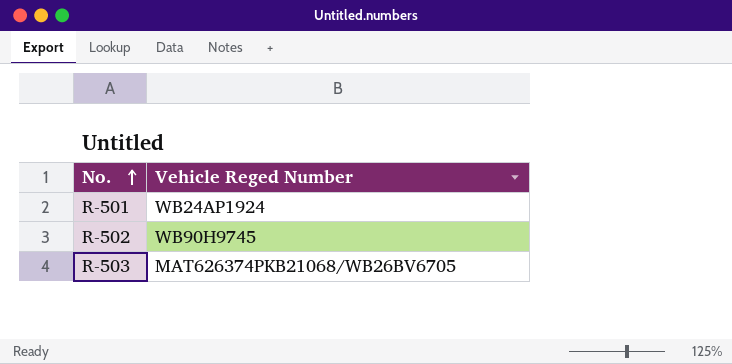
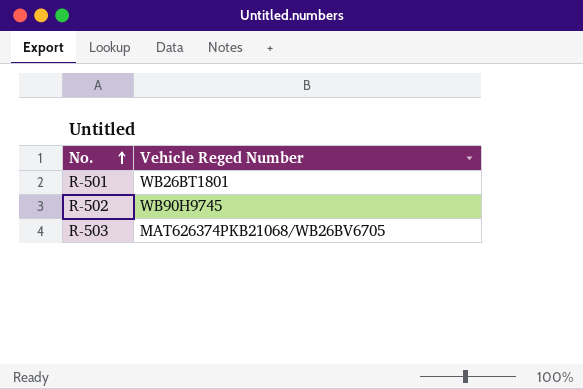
R-501 | Vehicle Reged Number: WB24AP1924 -> WB26BT1801

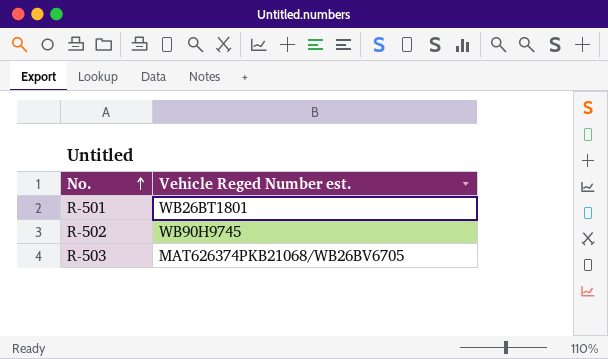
column name: Vehicle Reged Number -> Vehicle Reged Number est.

